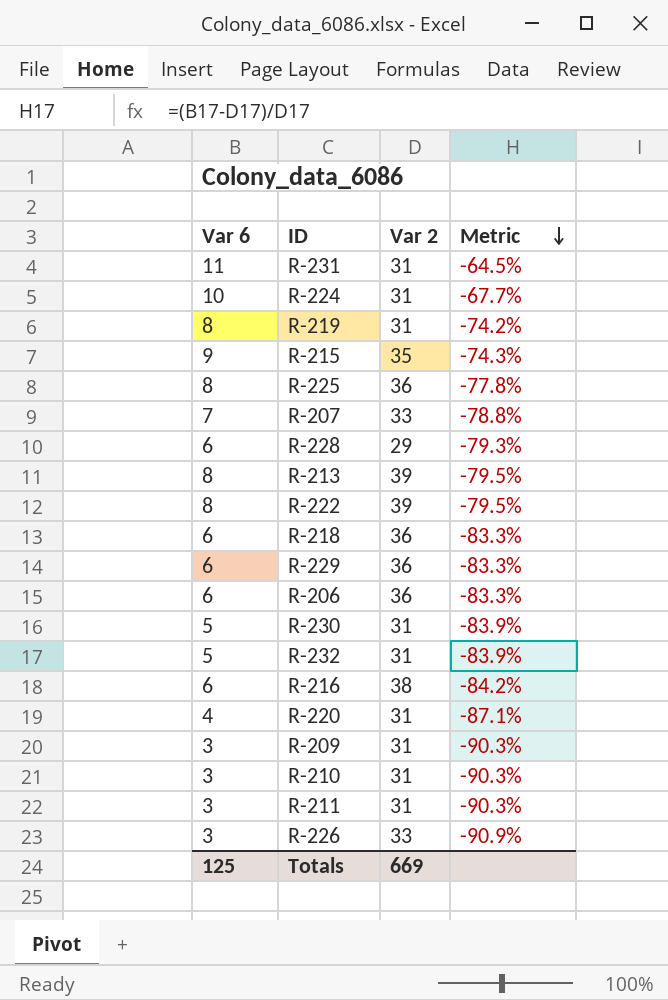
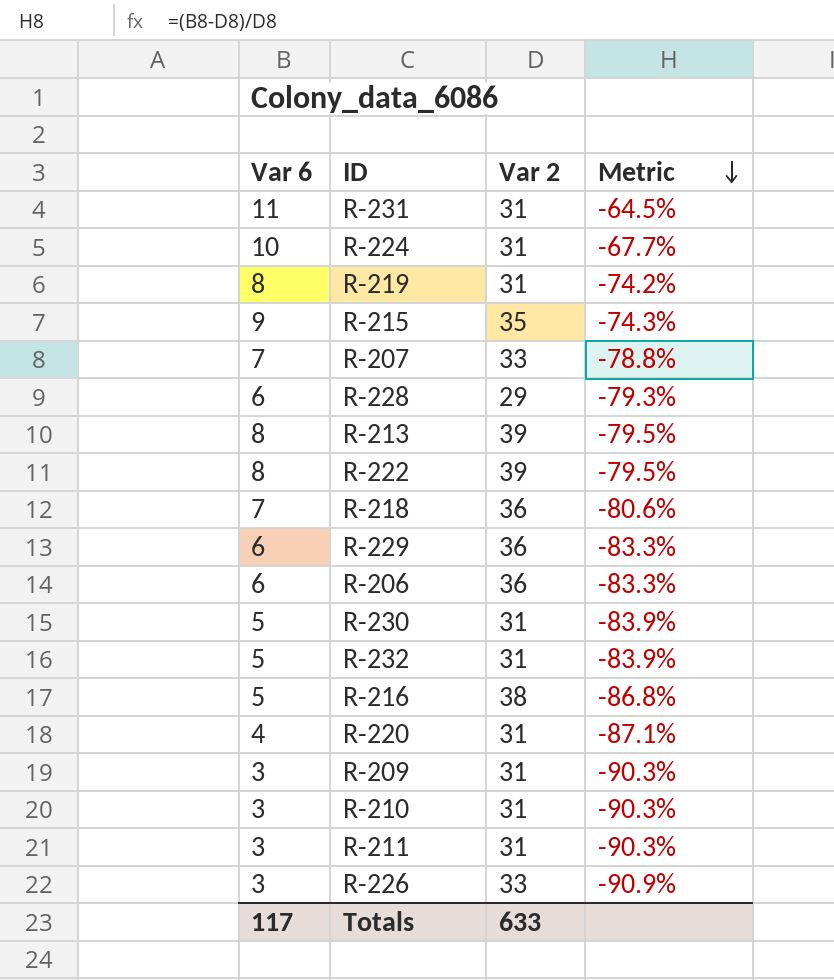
row R-225: 8 | 36 | -77.8% -> none
R-218 | Var 6: 6 -> 7
R-218 | Metric: -83.3% -> -80.6%
R-216 | Var 6: 6 -> 5
R-216 | Metric: -84.2% -> -86.8%
Totals | Var 6: 125 -> 117
Totals | Var 2: 669 -> 633

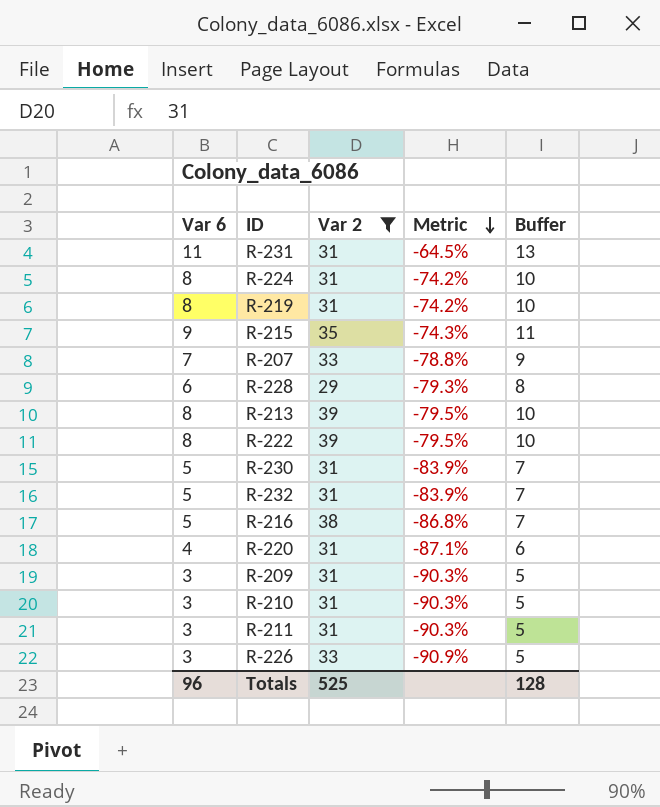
filter: none -> Var 2 != 36
column Buffer | formula: none -> [Var 6] + 2
R-224 | Var 6: 10 -> 8
R-224 | Metric: -67.7% -> -74.2%
Totals | Var 6: 117 -> 96
Totals | Var 2: 633 -> 525

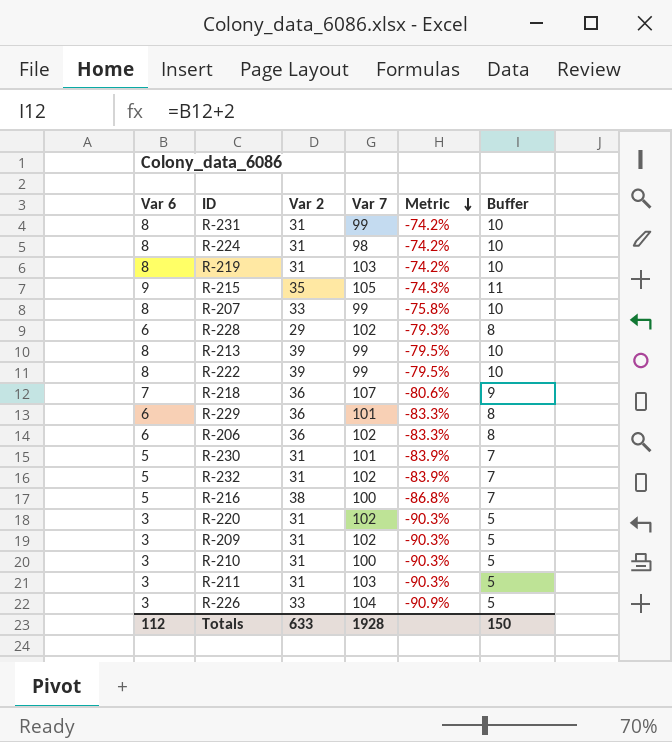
filter: Var 2 != 36 -> none
column Var 7 | position: none -> 4
R-231 | Var 6: 11 -> 8
R-231 | Metric: -64.5% -> -74.2%
R-231 | Buffer: 13 -> 10
R-207 | Var 6: 7 -> 8
R-207 | Metric: -78.8% -> -75.8%
R-207 | Buffer: 9 -> 10
R-220 | Var 6: 4 -> 3
R-220 | Metric: -87.1% -> -90.3%
R-220 | Buffer: 6 -> 5
Totals | Var 6: 96 -> 112
Totals | Var 2: 525 -> 633
Totals | Buffer: 128 -> 150

